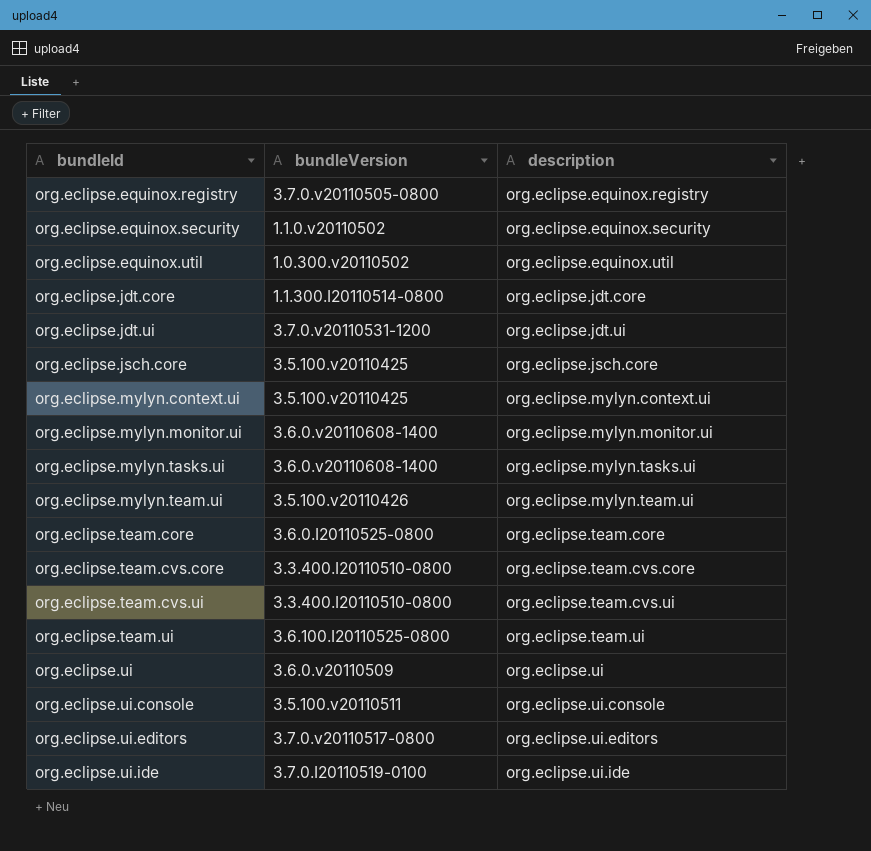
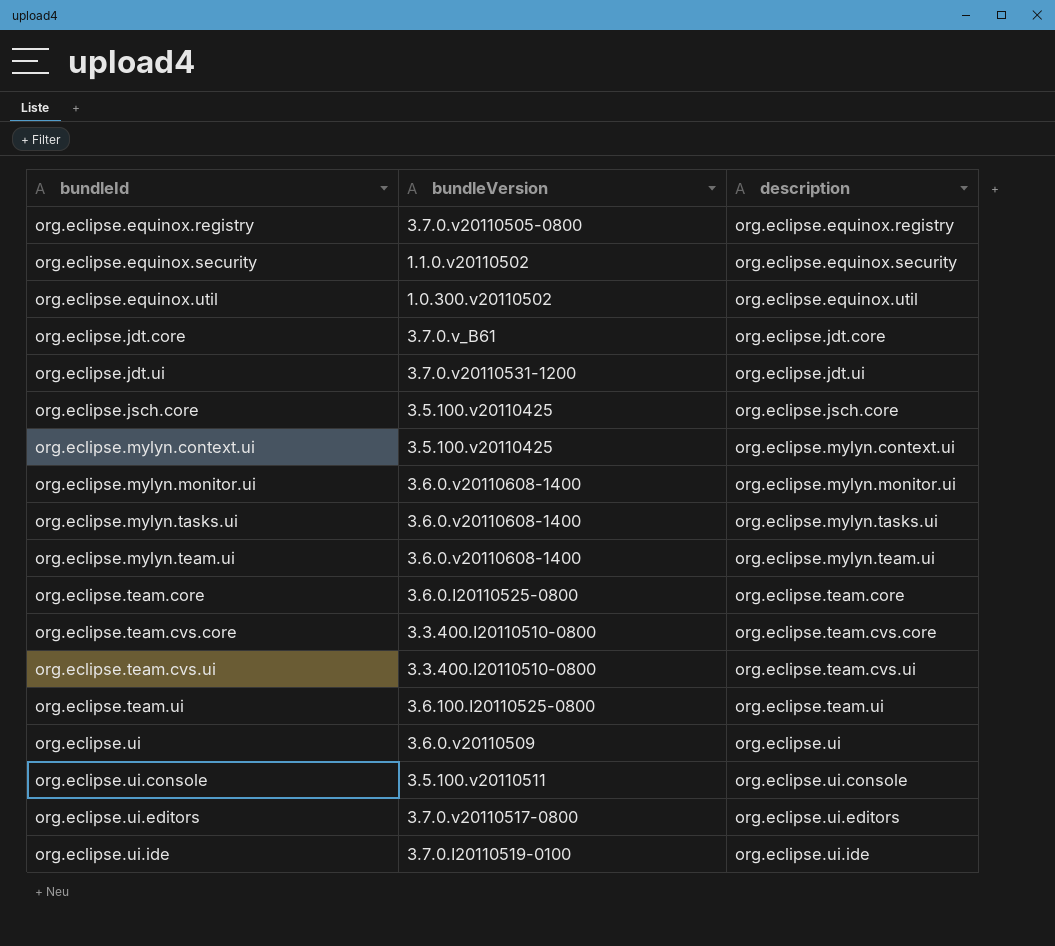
org.eclipse.jdt.core | bundleVersion: 1.1.300.I20110514-0800 -> 3.7.0.v_B61
org.eclipse.mylyn.team.ui | bundleVersion: 3.5.100.v20110426 -> 3.6.0.v20110608-1400

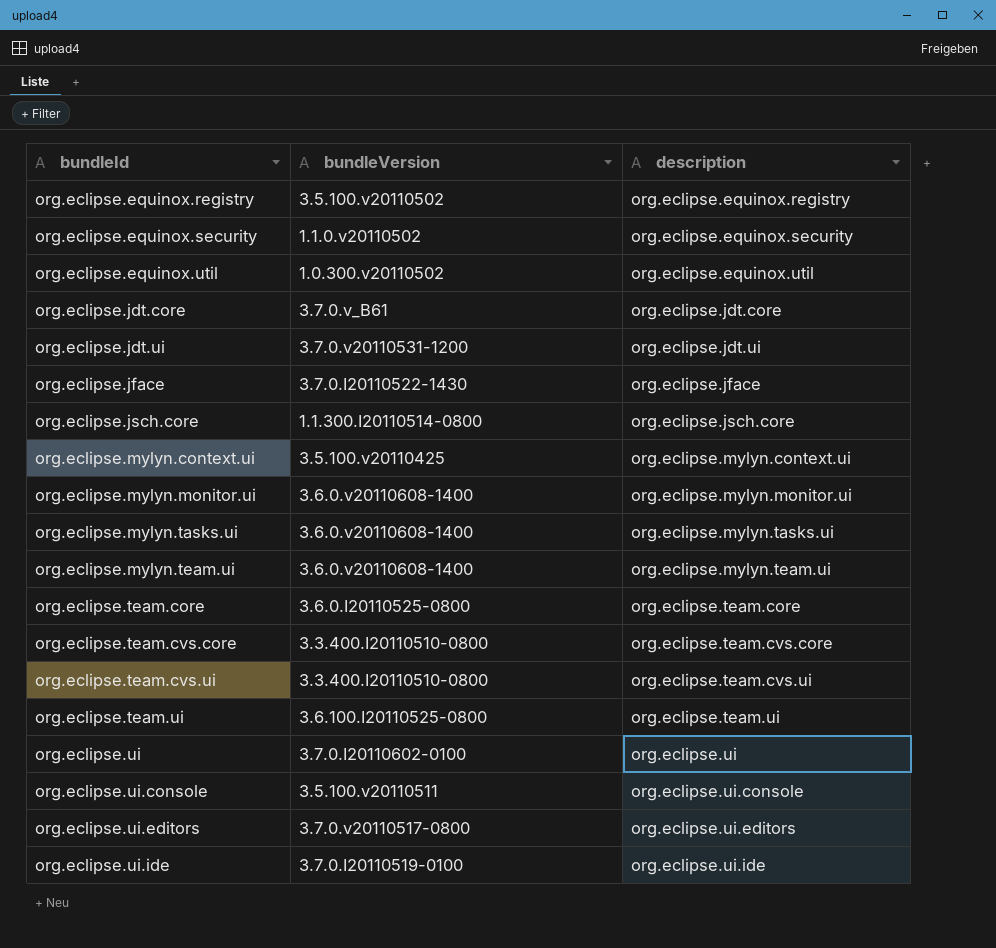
org.eclipse.equinox.registry | bundleVersion: 3.7.0.v20110505-0800 -> 3.5.100.v20110502
row org.eclipse.jface: none -> 3.7.0.I20110522-1430 | org.eclipse.jface
org.eclipse.jsch.core | bundleVersion: 3.5.100.v20110425 -> 1.1.300.I20110514-0800
org.eclipse.ui | bundleVersion: 3.6.0.v20110509 -> 3.7.0.I20110602-0100

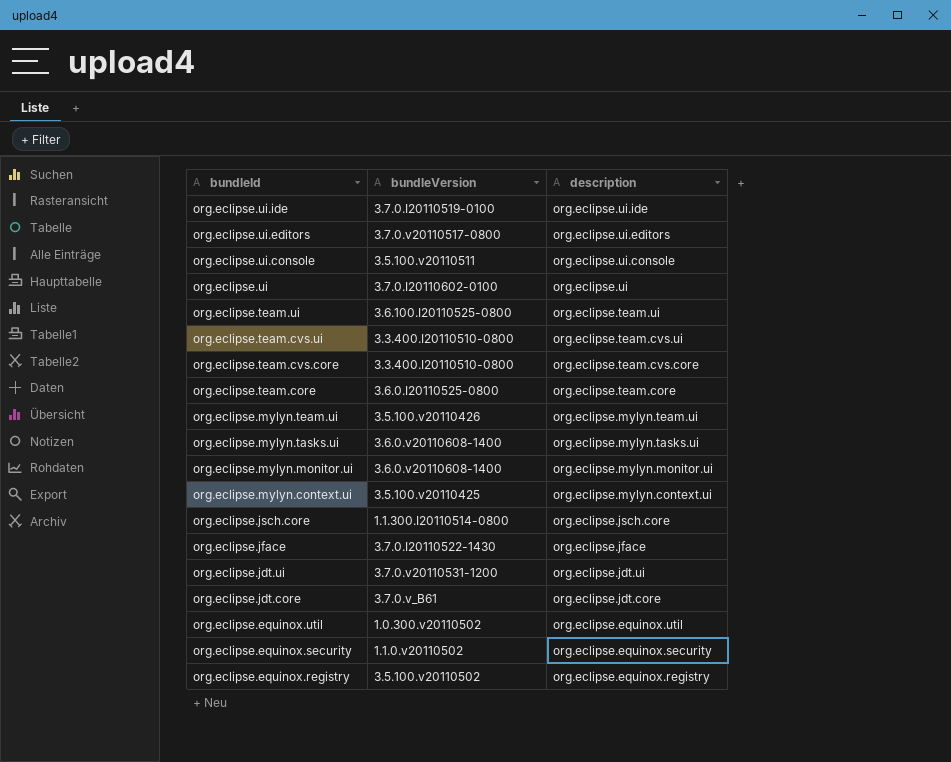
row order: bundleId ascending -> bundleId descending
org.eclipse.mylyn.team.ui | bundleVersion: 3.6.0.v20110608-1400 -> 3.5.100.v20110426

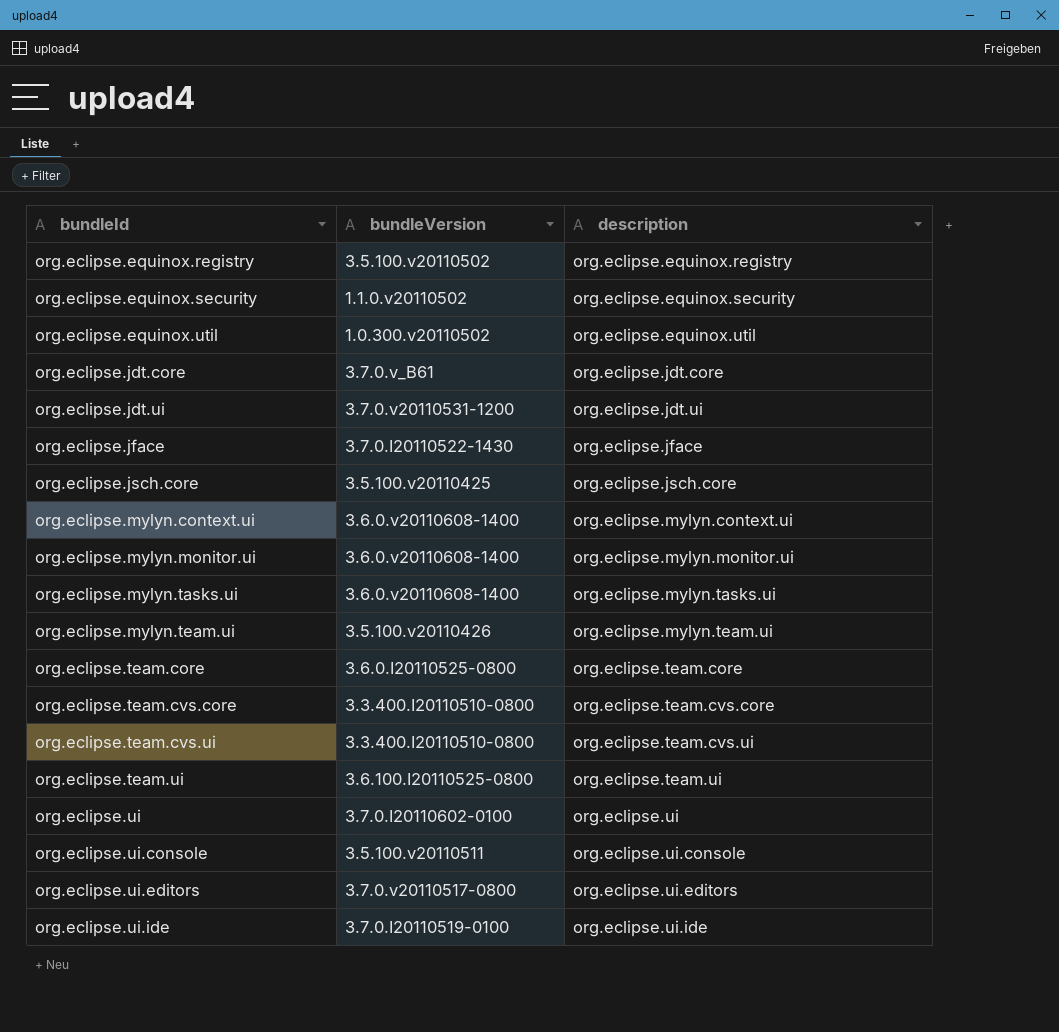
row order: bundleId descending -> bundleId ascending
org.eclipse.jsch.core | bundleVersion: 1.1.300.I20110514-0800 -> 3.5.100.v20110425
org.eclipse.mylyn.context.ui | bundleVersion: 3.5.100.v20110425 -> 3.6.0.v20110608-1400

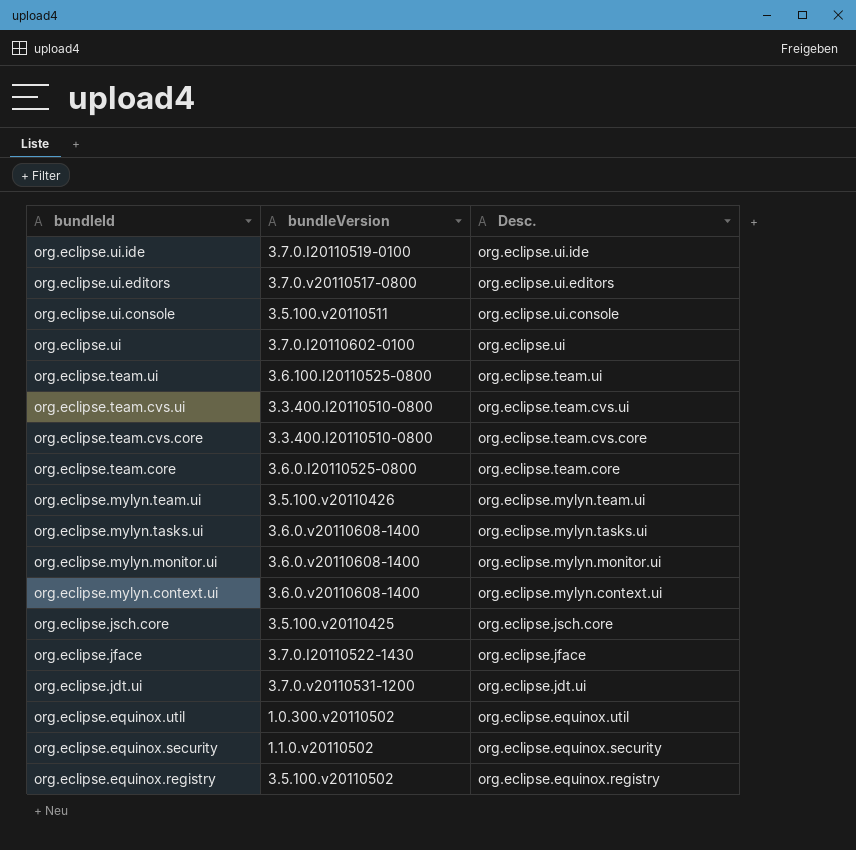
row order: bundleId ascending -> bundleId descending
column name: description -> Desc.
row org.eclipse.jdt.core: 3.7.0.v_B61 | org.eclipse.jdt.core -> none

